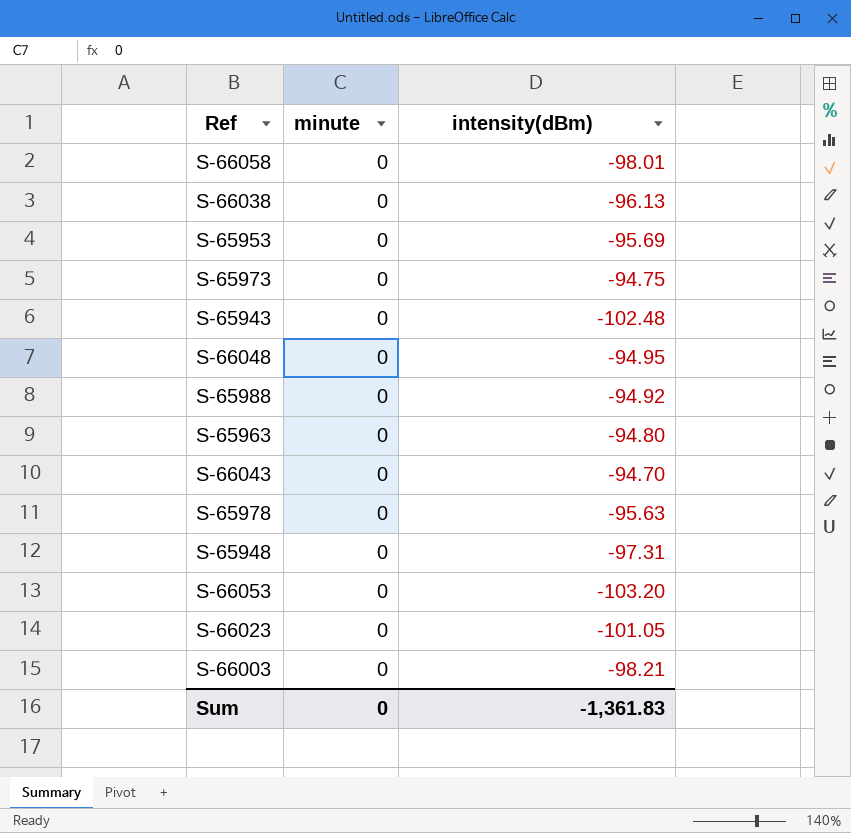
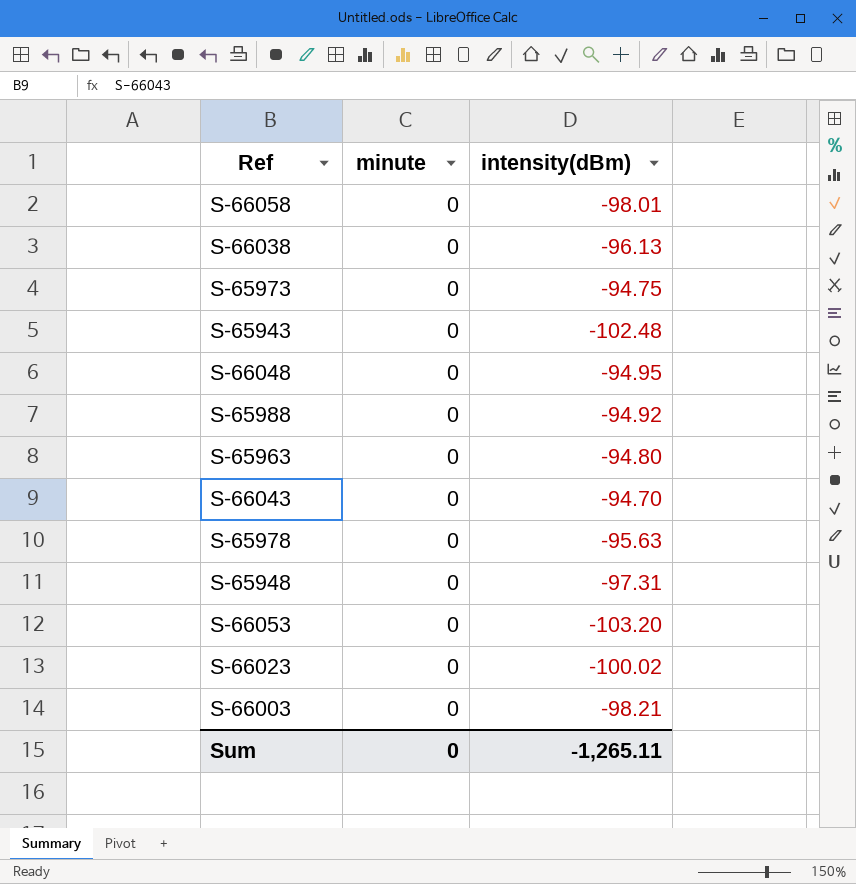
row S-65953: 0 | -95.69 -> none
S-66023 | intensity(dBm): -101.05 -> -100.02
Sum | intensity(dBm): -1,361.83 -> -1,265.11

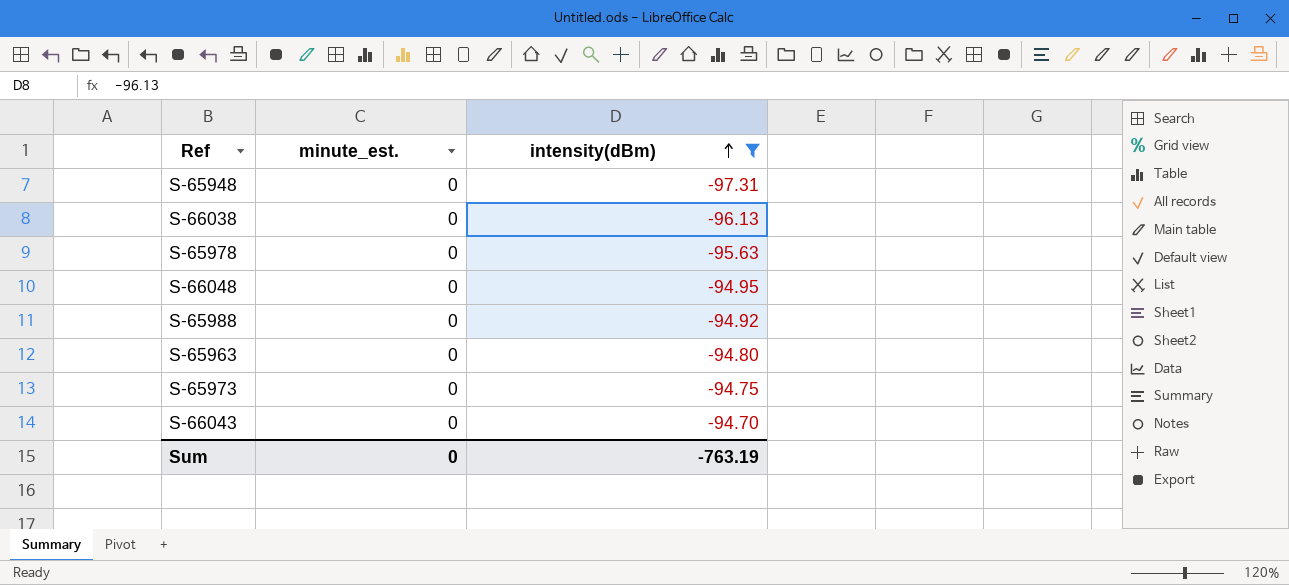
filter: none -> intensity(dBm) >= -97.31
row order: none -> intensity(dBm) ascending
column name: minute -> minute_est.
Sum | intensity(dBm): -1,265.11 -> -763.19

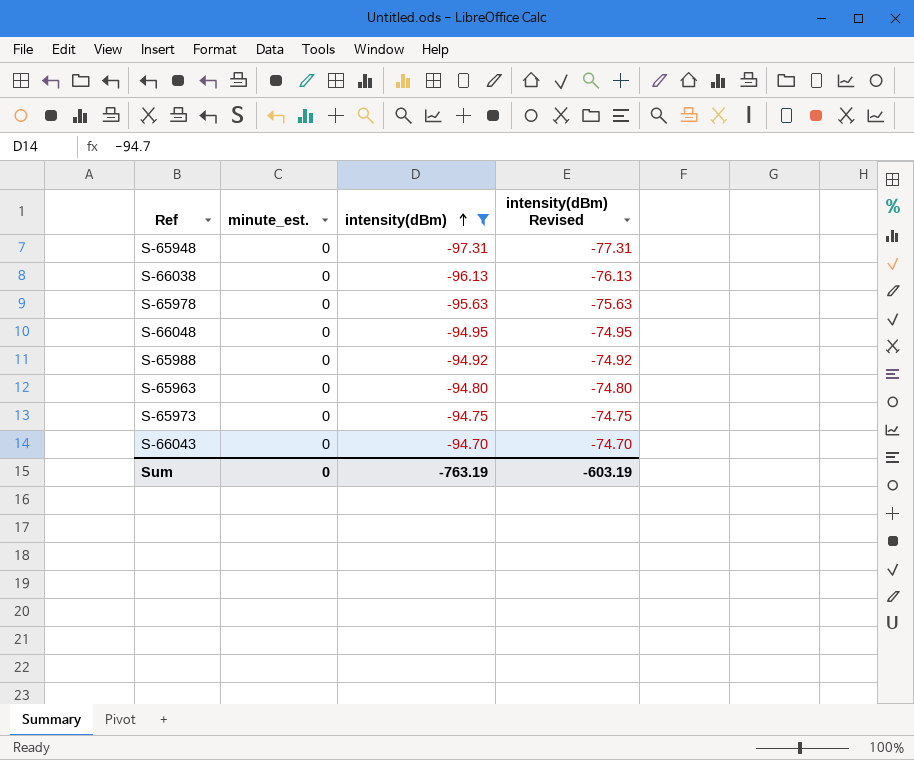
column intensity(dBm) Revised | formula: none -> [intensity(dBm)] + 20

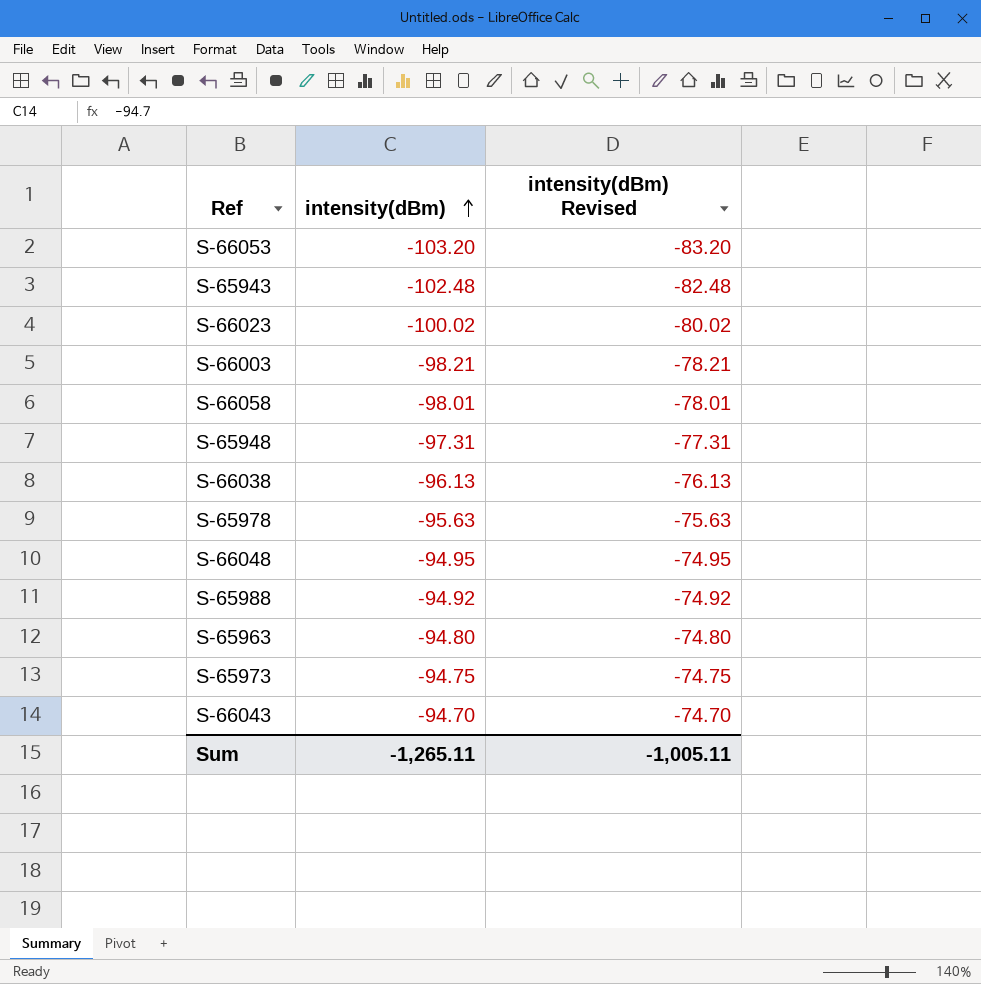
filter: intensity(dBm) >= -97.31 -> none
column minute_est. | position: 2 -> none
Sum | intensity(dBm): -763.19 -> -1,265.11
Sum | intensity(dBm) Revised: -603.19 -> -1,005.11

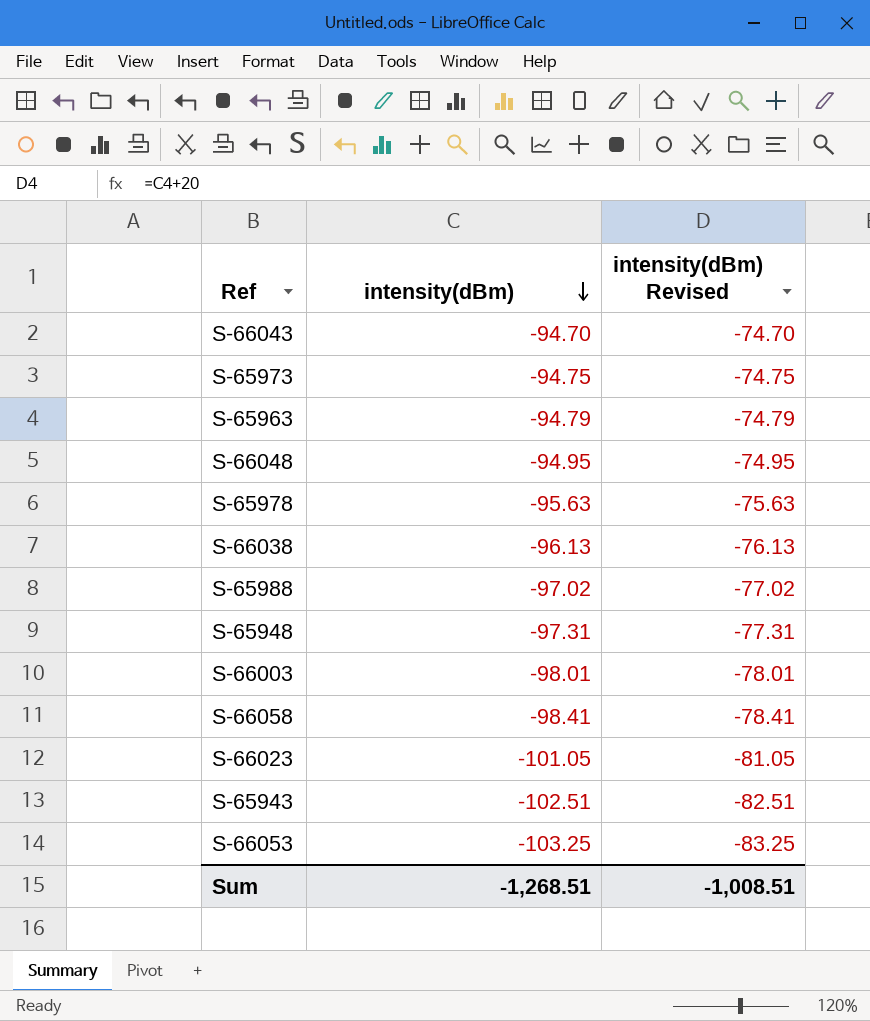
row order: intensity(dBm) ascending -> intensity(dBm) descending
S-65963 | intensity(dBm): -94.80 -> -94.79
S-65963 | intensity(dBm) Revised: -74.80 -> -74.79
S-65988 | intensity(dBm): -94.92 -> -97.02
S-65988 | intensity(dBm) Revised: -74.92 -> -77.02
S-66003 | intensity(dBm): -98.21 -> -98.01
S-66003 | intensity(dBm) Revised: -78.21 -> -78.01
S-66058 | intensity(dBm): -98.01 -> -98.41
S-66058 | intensity(dBm) Revised: -78.01 -> -78.41
S-66023 | intensity(dBm): -100.02 -> -101.05
S-66023 | intensity(dBm) Revised: -80.02 -> -81.05
S-65943 | intensity(dBm): -102.48 -> -102.51
S-65943 | intensity(dBm) Revised: -82.48 -> -82.51
S-66053 | intensity(dBm): -103.20 -> -103.25
S-66053 | intensity(dBm) Revised: -83.20 -> -83.25
Sum | intensity(dBm): -1,265.11 -> -1,268.51
Sum | intensity(dBm) Revised: -1,005.11 -> -1,008.51

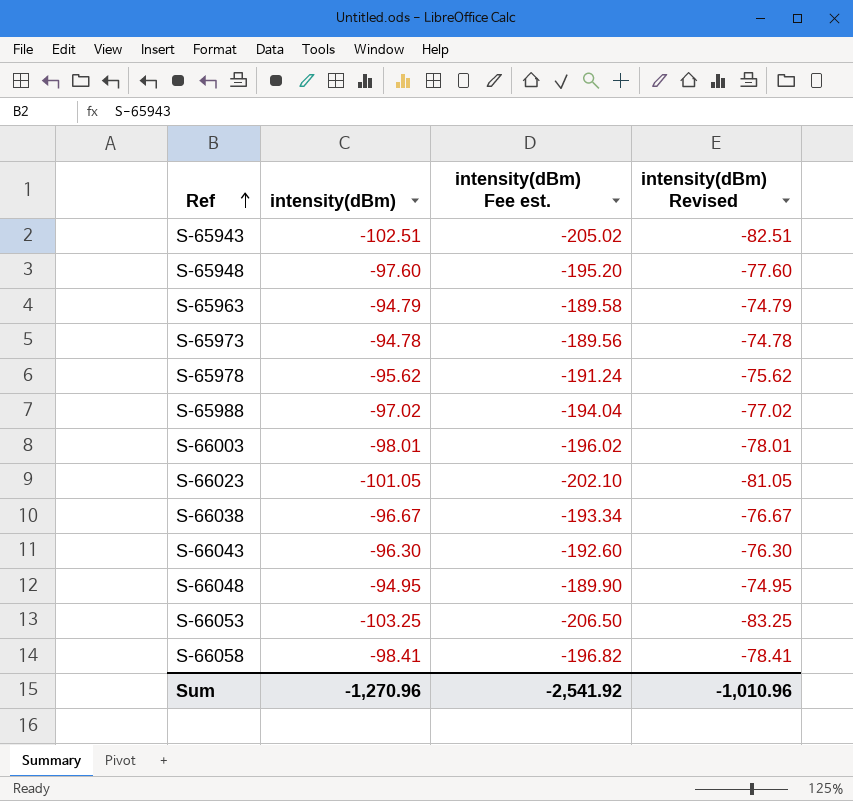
row order: intensity(dBm) descending -> Ref ascending
column intensity(dBm) Fee est. | formula: none -> [intensity(dBm)] * 2
S-65948 | intensity(dBm): -97.31 -> -97.60
S-65948 | intensity(dBm) Revised: -77.31 -> -77.60
S-65973 | intensity(dBm): -94.75 -> -94.78
S-65973 | intensity(dBm) Revised: -74.75 -> -74.78
S-65978 | intensity(dBm): -95.63 -> -95.62
S-65978 | intensity(dBm) Revised: -75.63 -> -75.62
S-66038 | intensity(dBm): -96.13 -> -96.67
S-66038 | intensity(dBm) Revised: -76.13 -> -76.67
S-66043 | intensity(dBm): -94.70 -> -96.30
S-66043 | intensity(dBm) Revised: -74.70 -> -76.30
Sum | intensity(dBm): -1,268.51 -> -1,270.96
Sum | intensity(dBm) Revised: -1,008.51 -> -1,010.96

